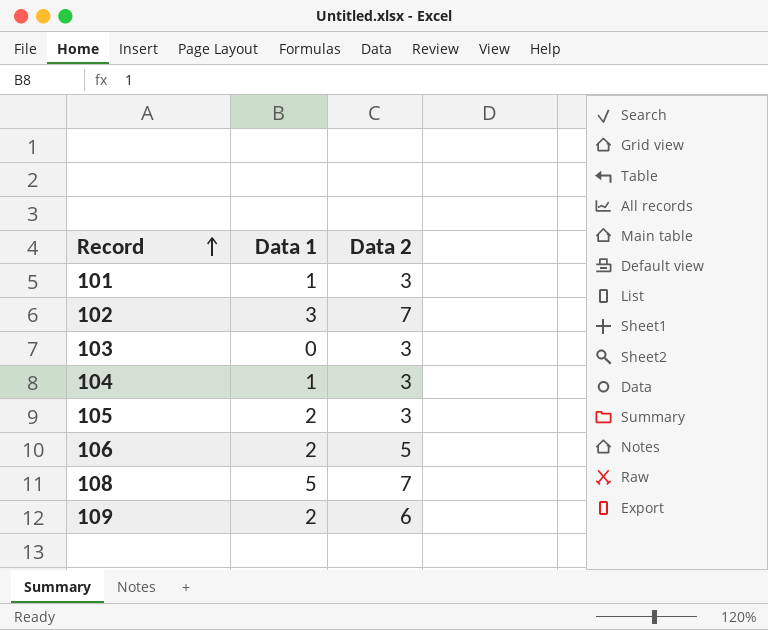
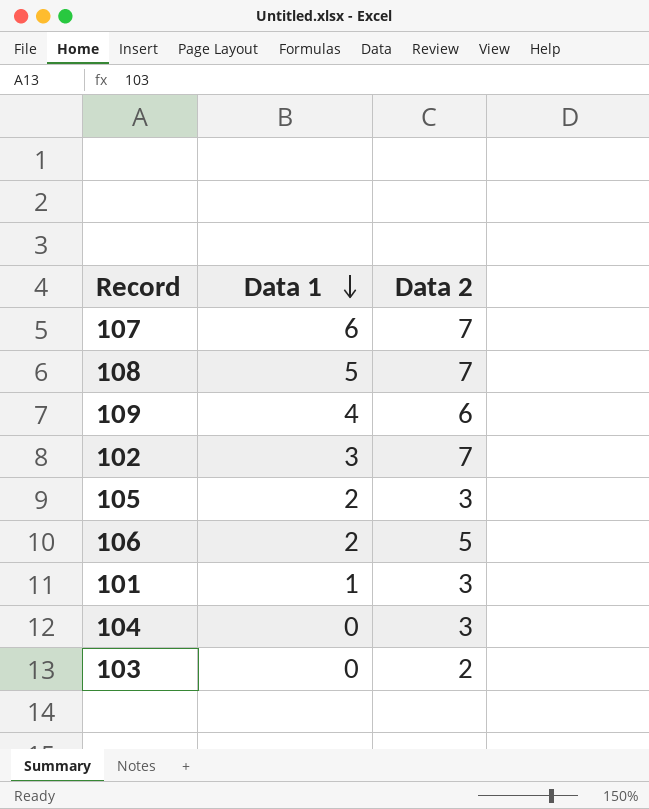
row order: Record ascending -> Data 1 descending
row 107: none -> 6 | 7
109 | Data 1: 2 -> 4
104 | Data 1: 1 -> 0
103 | Data 2: 3 -> 2

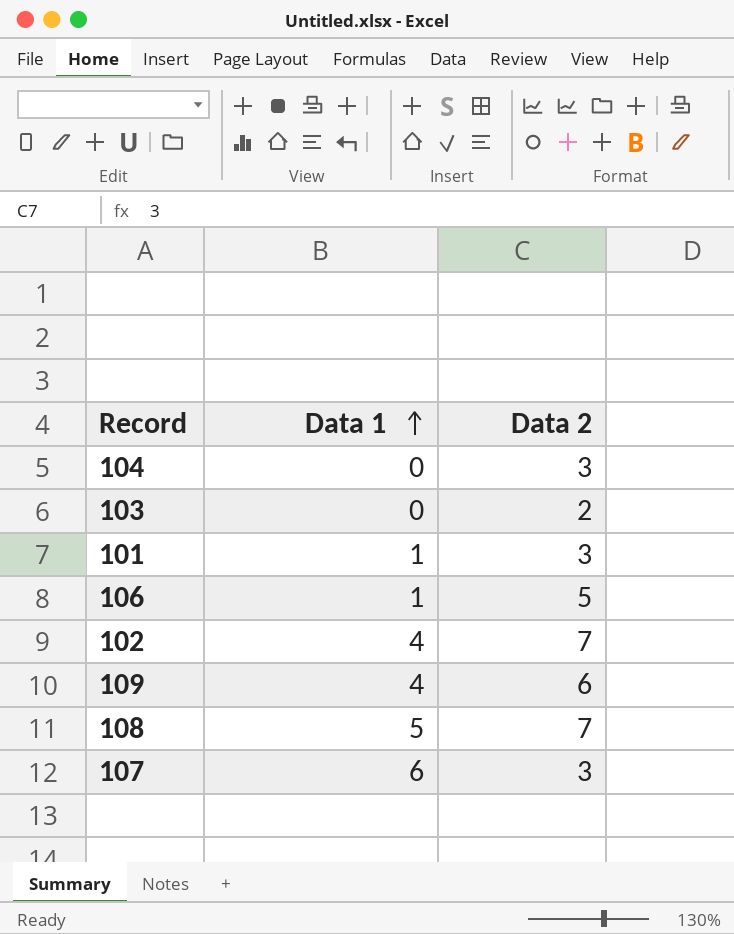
row order: Data 1 descending -> Data 1 ascending
row 105: 2 | 3 -> none
106 | Data 1: 2 -> 1
102 | Data 1: 3 -> 4
107 | Data 2: 7 -> 3

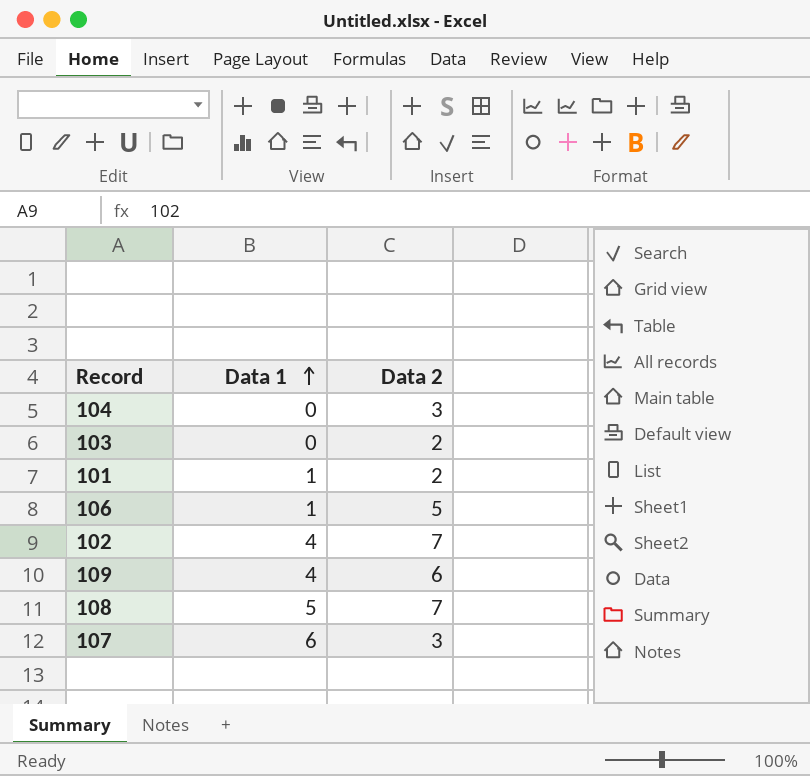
101 | Data 2: 3 -> 2

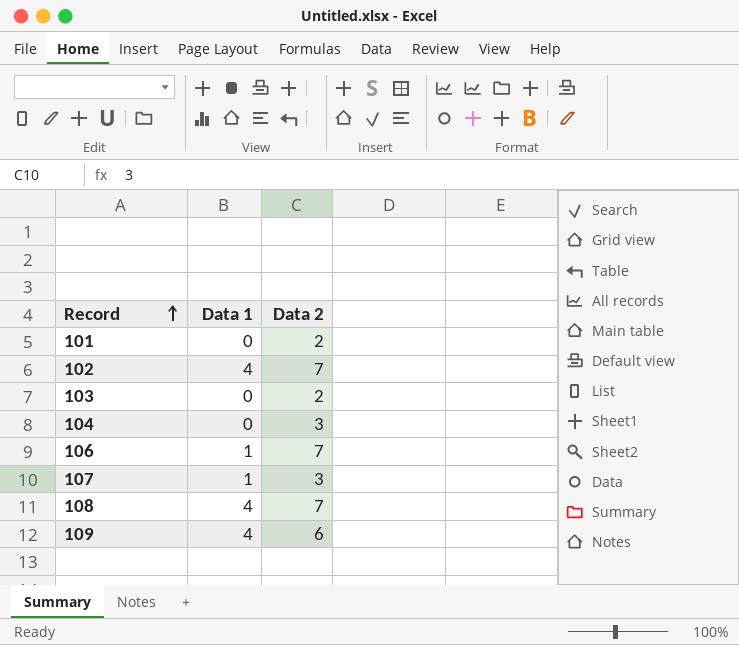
row order: Data 1 ascending -> Record ascending
101 | Data 1: 1 -> 0
106 | Data 2: 5 -> 7
107 | Data 1: 6 -> 1
108 | Data 1: 5 -> 4

